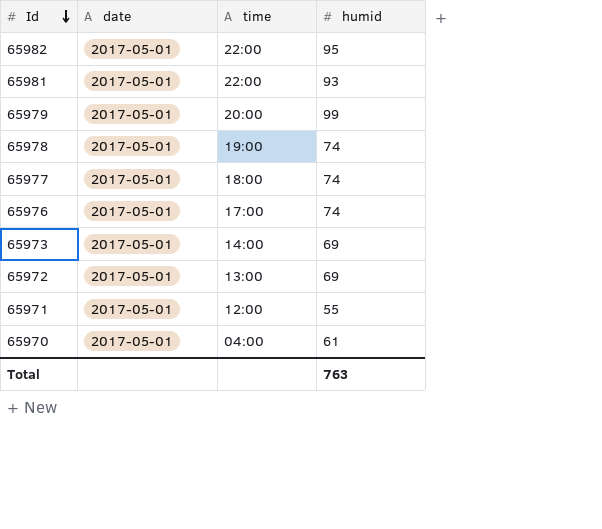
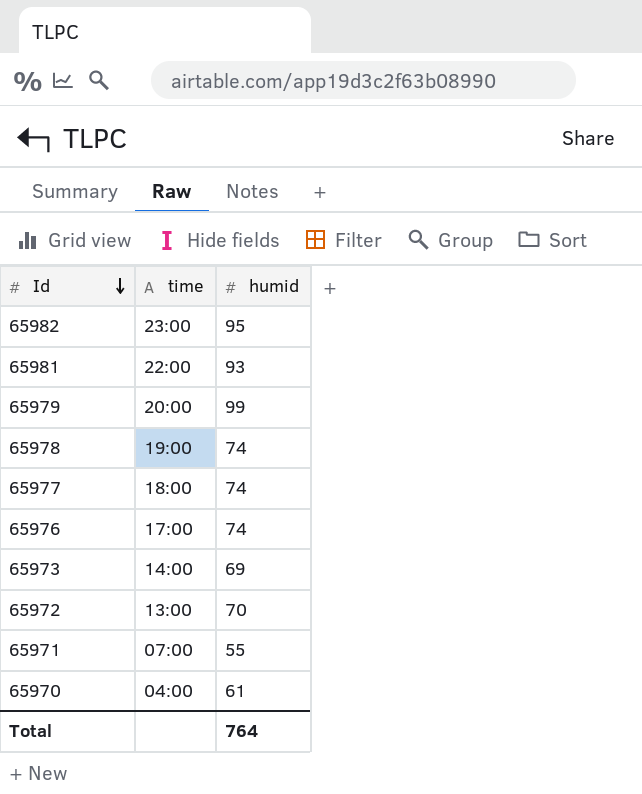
column date | position: 2 -> none
65982 | time: 22:00 -> 23:00
65972 | humid: 69 -> 70
65971 | time: 12:00 -> 07:00
Total | humid: 763 -> 764

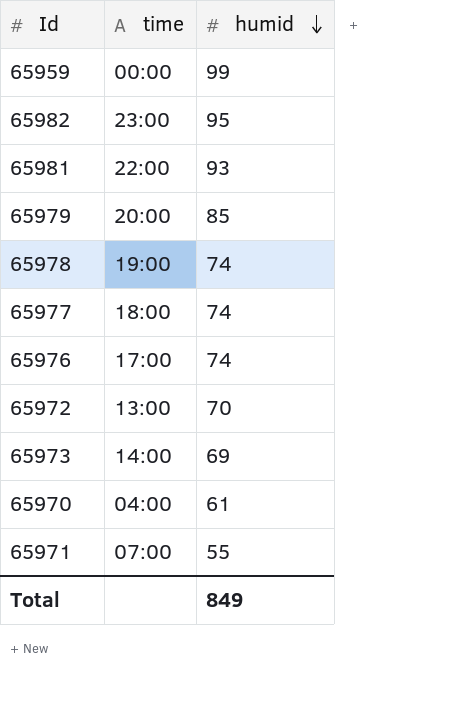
row order: Id descending -> humid descending
row 65959: none -> 00:00 | 99
65979 | humid: 99 -> 85
Total | humid: 764 -> 849

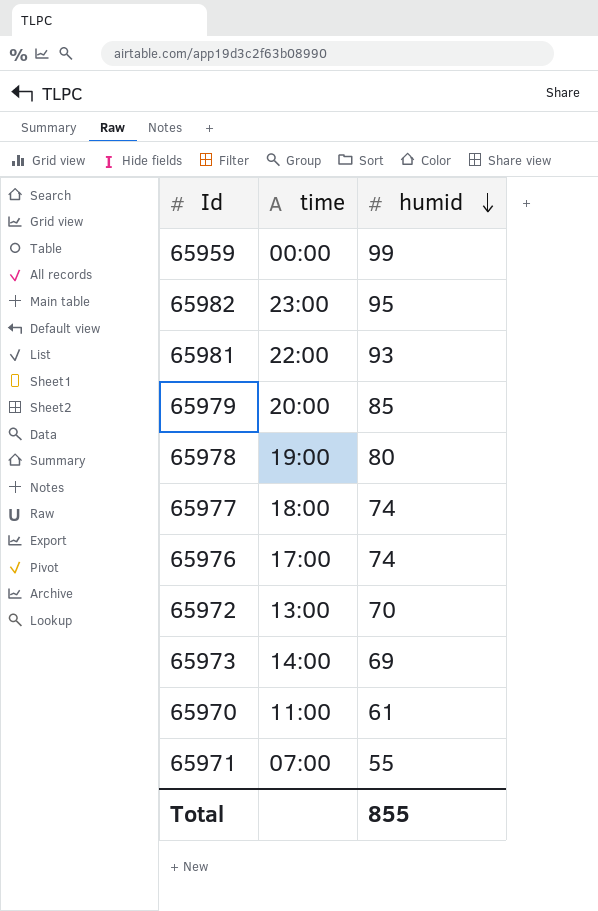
65978 | humid: 74 -> 80
65970 | time: 04:00 -> 11:00
Total | humid: 849 -> 855

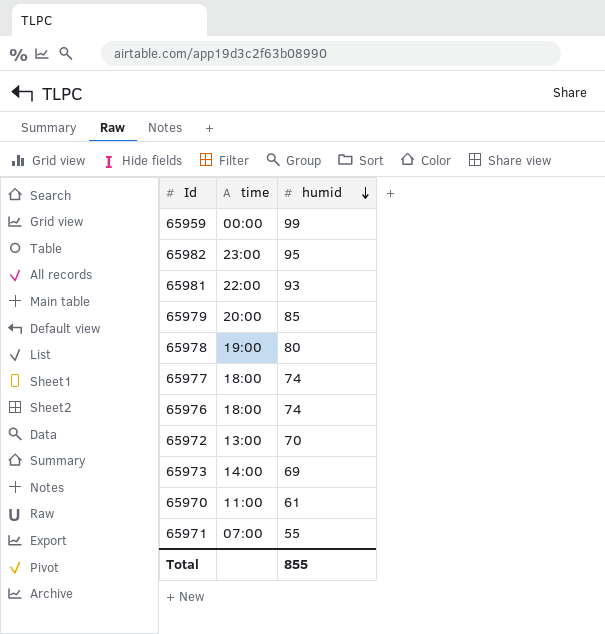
65976 | time: 17:00 -> 18:00

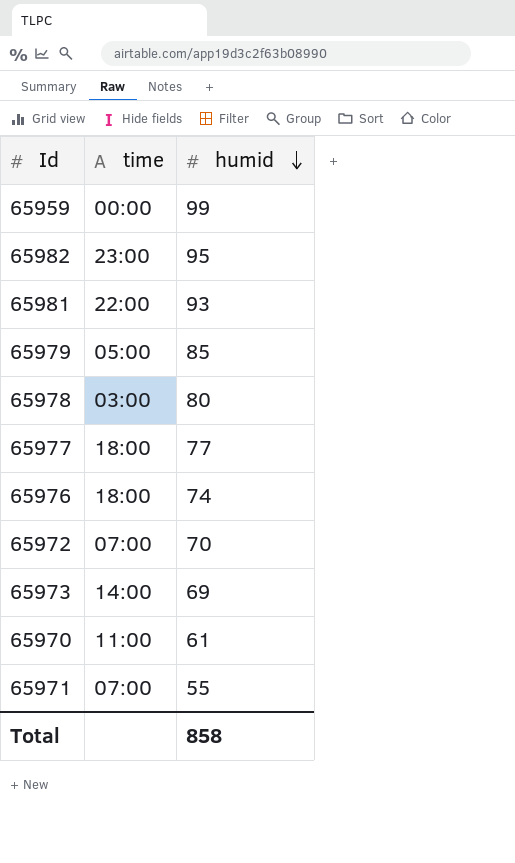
65979 | time: 20:00 -> 05:00
65978 | time: 19:00 -> 03:00
65977 | humid: 74 -> 77
65972 | time: 13:00 -> 07:00
Total | humid: 855 -> 858

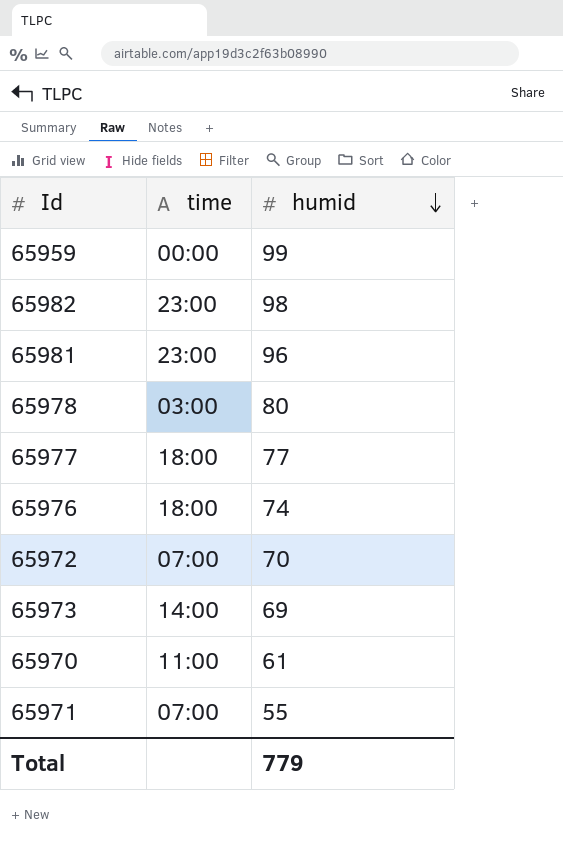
row 65979: 05:00 | 85 -> none
65982 | humid: 95 -> 98
65981 | time: 22:00 -> 23:00
65981 | humid: 93 -> 96
Total | humid: 858 -> 779

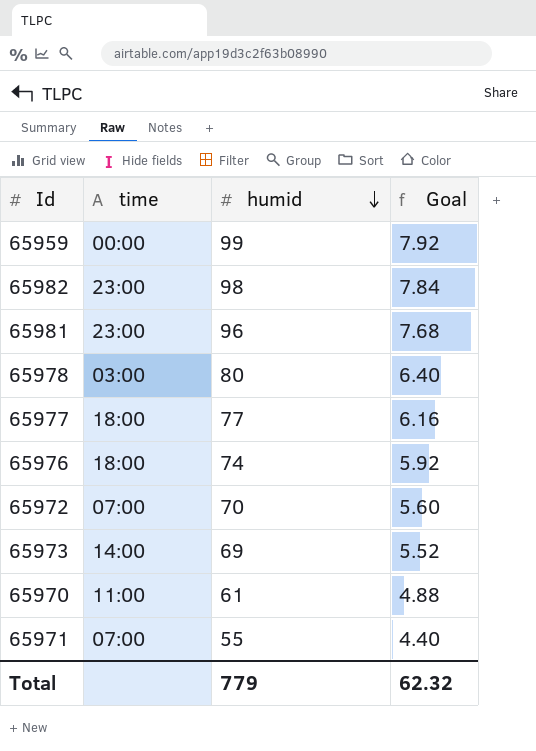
column Goal | formula: none -> [humid] * 0.08

